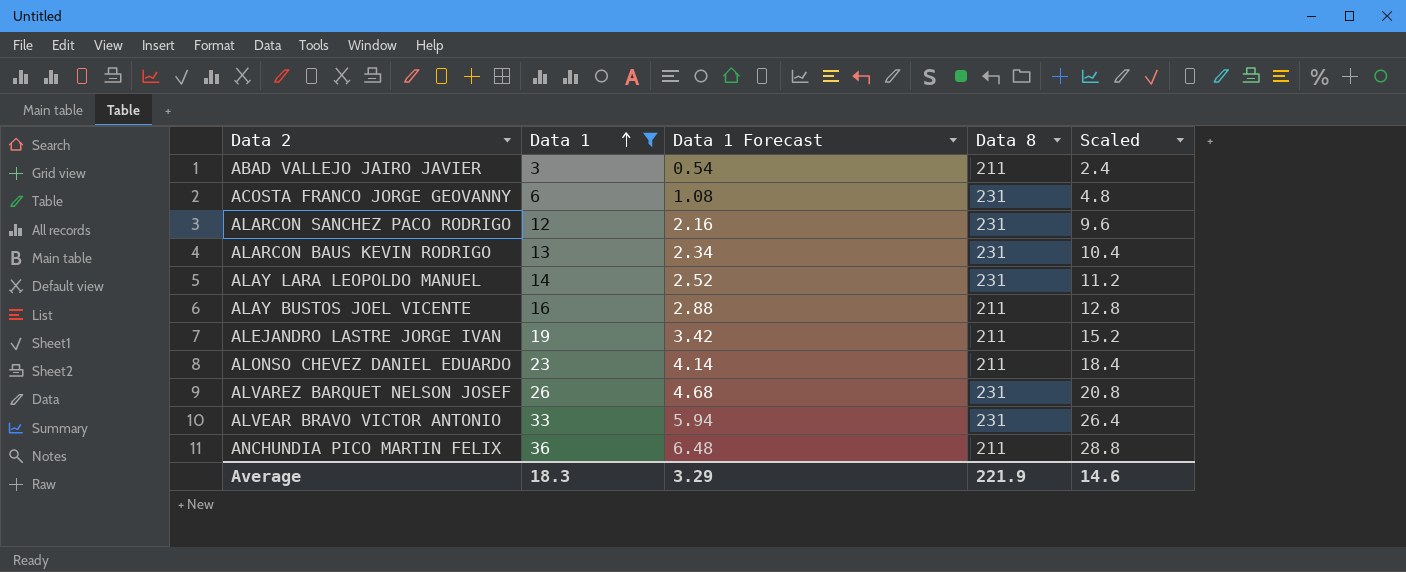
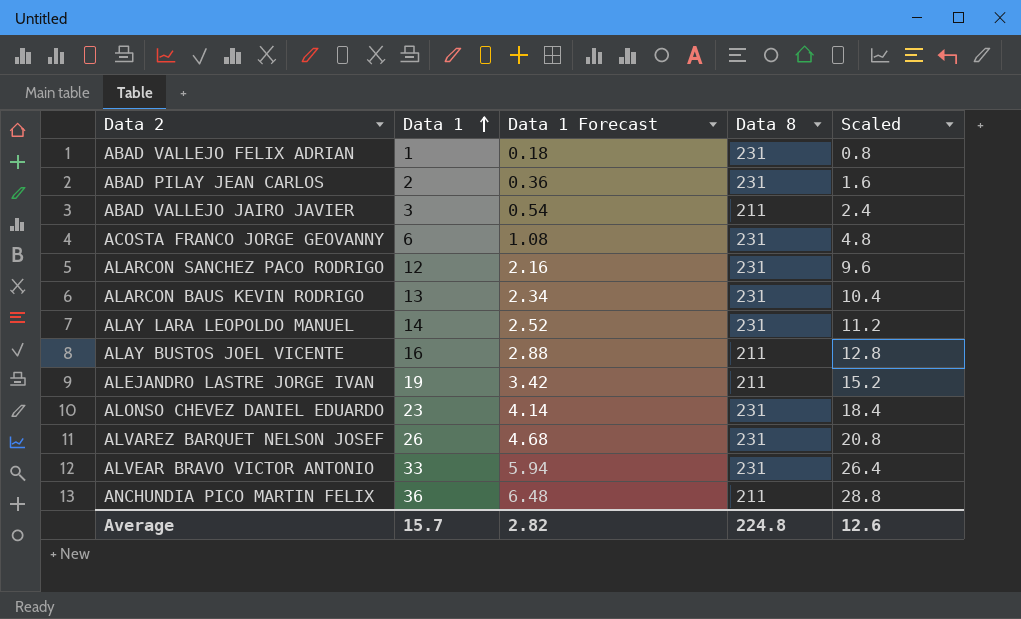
filter: Data 1 >= 3 -> none
ALONSO CHEVEZ DANIEL EDUARDO | Data 8: 211 -> 231
Average | Data 1: 18.3 -> 15.7
Average | Data 1 Forecast: 3.29 -> 2.82
Average | Data 8: 221.9 -> 224.8
Average | Scaled: 14.6 -> 12.6

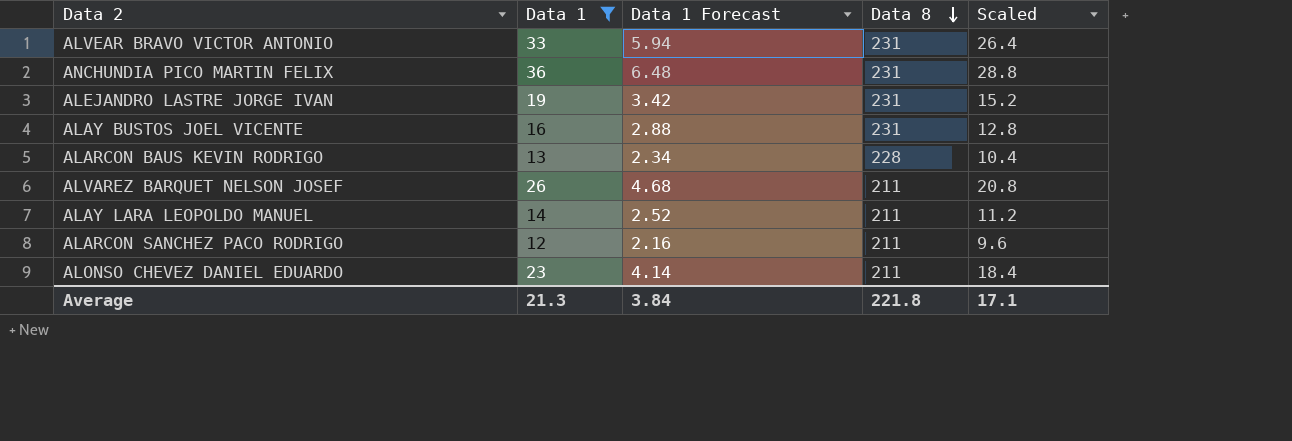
filter: none -> Data 1 >= 12
row order: Data 1 ascending -> Data 8 descending
ANCHUNDIA PICO MARTIN FELIX | Data 8: 211 -> 231
ALEJANDRO LASTRE JORGE IVAN | Data 8: 211 -> 231
ALAY BUSTOS JOEL VICENTE | Data 8: 211 -> 231
ALARCON BAUS KEVIN RODRIGO | Data 8: 231 -> 228
ALVAREZ BARQUET NELSON JOSEF | Data 8: 231 -> 211
ALAY LARA LEOPOLDO MANUEL | Data 8: 231 -> 211
ALARCON SANCHEZ PACO RODRIGO | Data 8: 231 -> 211
ALONSO CHEVEZ DANIEL EDUARDO | Data 8: 231 -> 211
Average | Data 1: 15.7 -> 21.3
Average | Data 1 Forecast: 2.82 -> 3.84
Average | Data 8: 224.8 -> 221.8
Average | Scaled: 12.6 -> 17.1

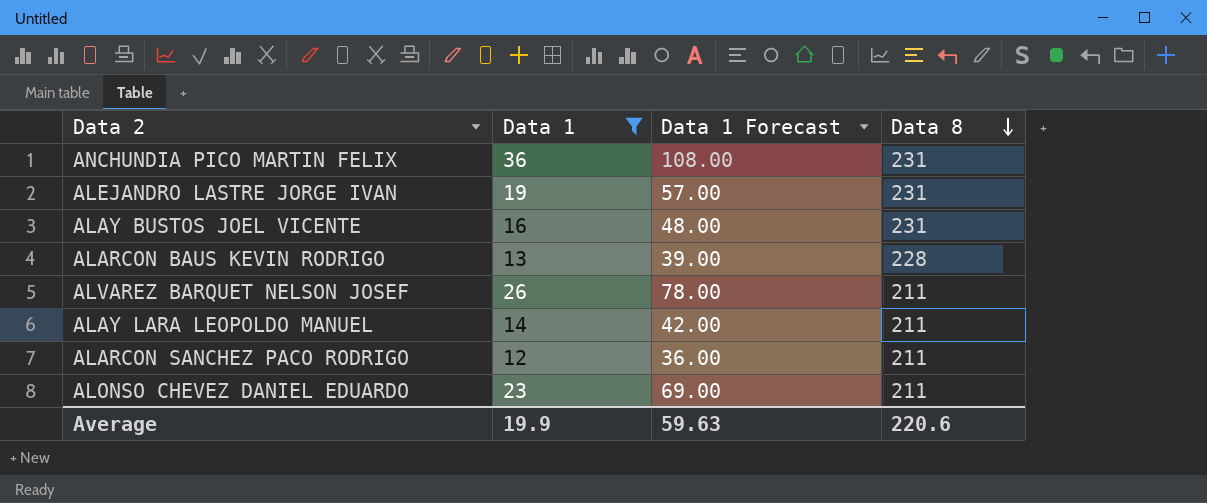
column Scaled | formula: [Data 1] * 0.8 -> none
column Data 1 Forecast | formula: [Data 1] * 0.18 -> [Data 1] * 3
row ALVEAR BRAVO VICTOR ANTONIO: 33 | 5.94 | 231 | 26.4 -> none
Average | Data 1: 21.3 -> 19.9
Average | Data 1 Forecast: 3.84 -> 59.63
Average | Data 8: 221.8 -> 220.6

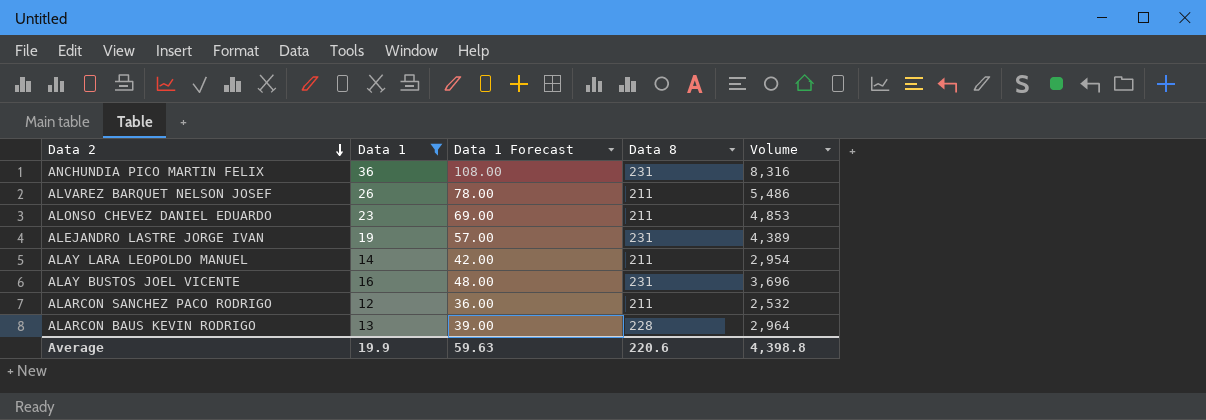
row order: Data 8 descending -> Data 2 descending
column Volume | formula: none -> [Data 1] * [Data 8]

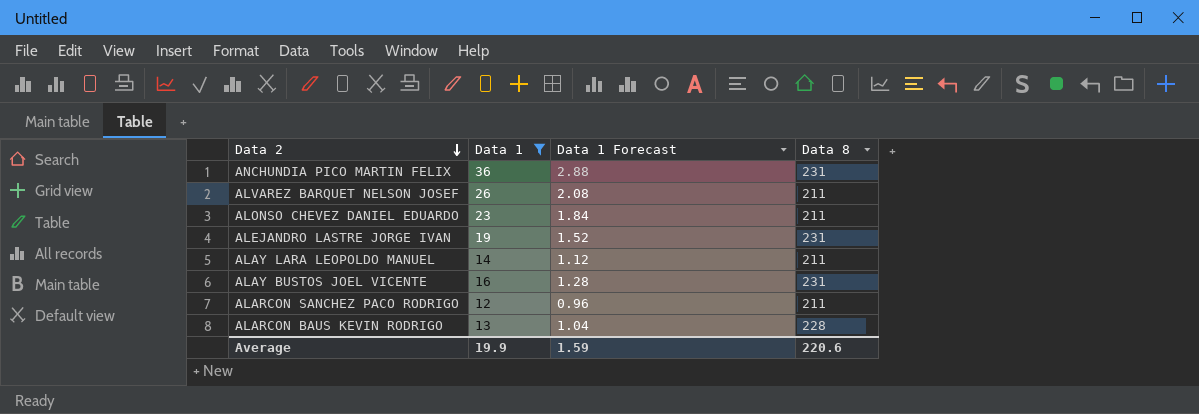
column Volume | formula: [Data 1] * [Data 8] -> none
column Data 1 Forecast | formula: [Data 1] * 3 -> [Data 1] * 0.08
Average | Data 1 Forecast: 59.63 -> 1.59

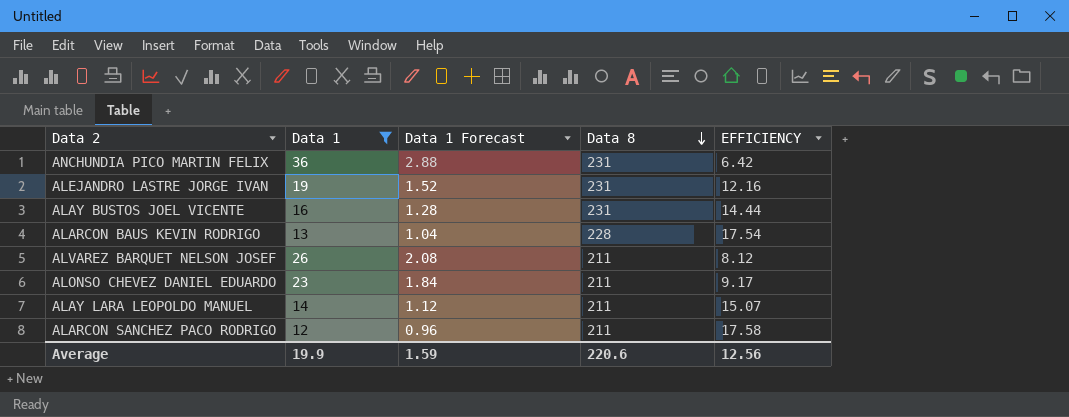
row order: Data 2 descending -> Data 8 descending
column EFFICIENCY | formula: none -> [Data 8] / [Data 1]

